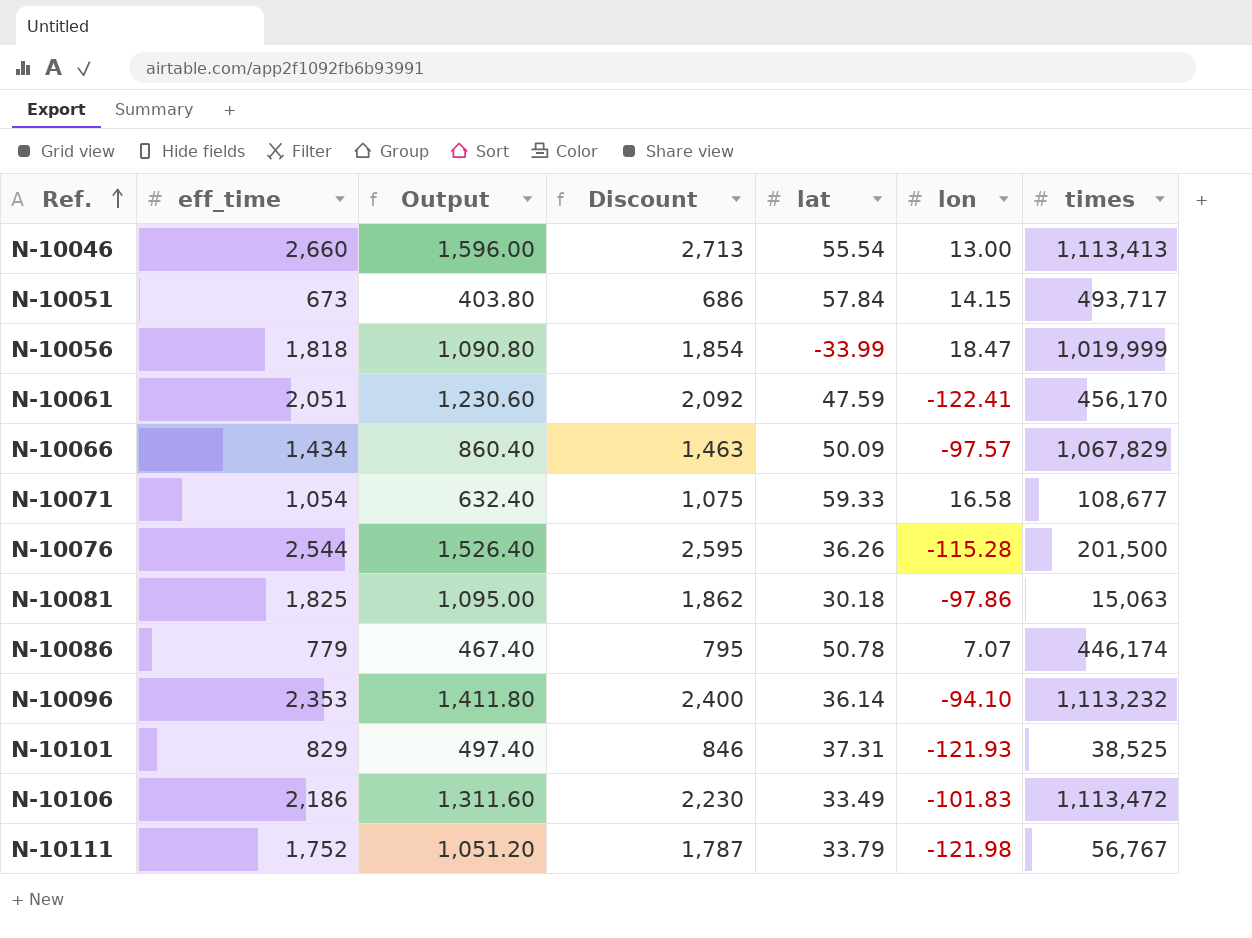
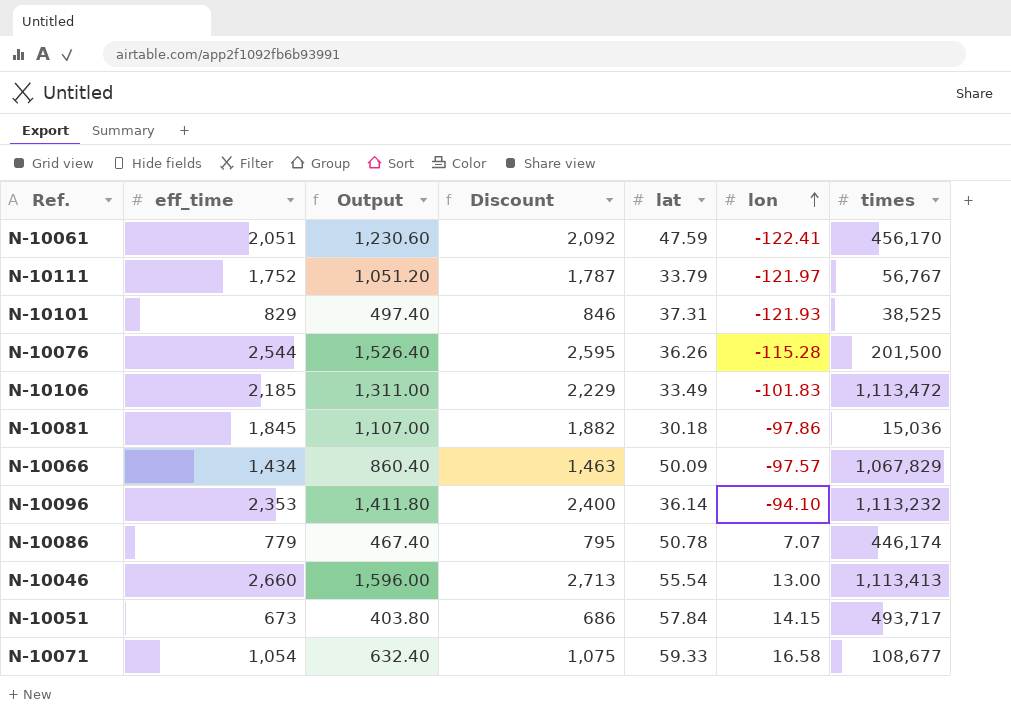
row order: Ref. ascending -> lon ascending
row N-10056: 1,818 | 1,090.80 | 1,854 | -33.99 | 18.47 | 1,019,999 -> none
N-10111 | lon: -121.98 -> -121.97
N-10106 | eff_time: 2,186 -> 2,185
N-10106 | Output: 1,311.60 -> 1,311.00
N-10106 | Discount: 2,230 -> 2,229
N-10081 | eff_time: 1,825 -> 1,845
N-10081 | Output: 1,095.00 -> 1,107.00
N-10081 | Discount: 1,862 -> 1,882
N-10081 | times: 15,063 -> 15,036

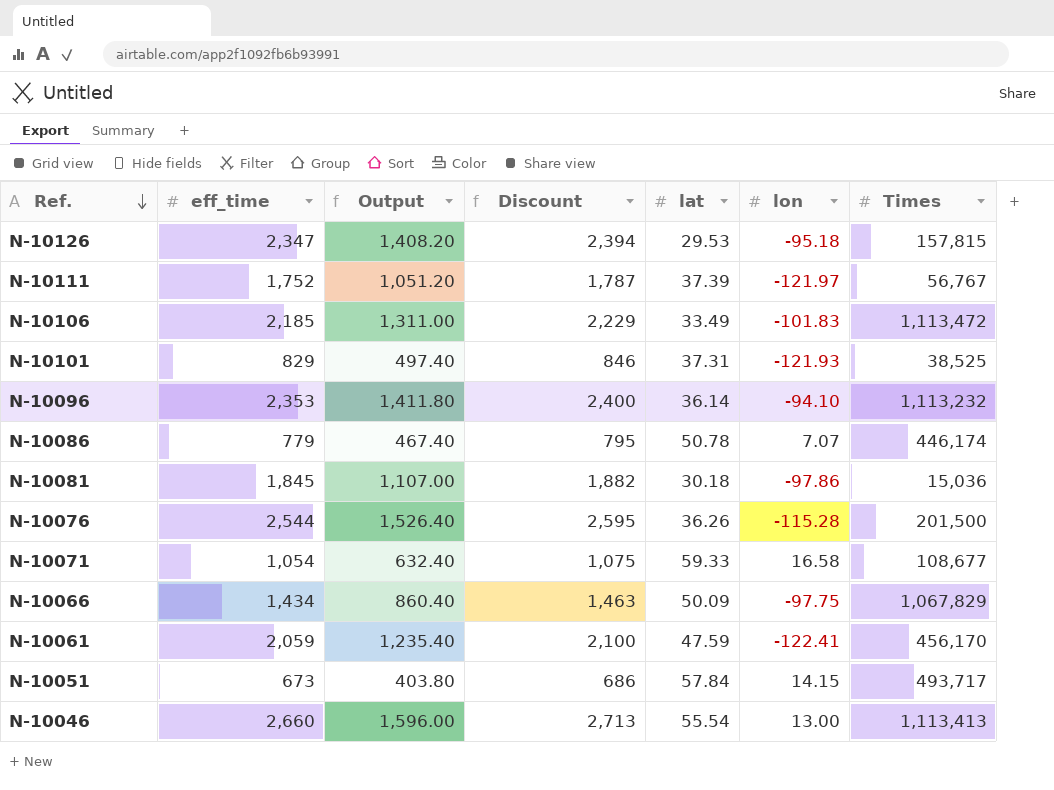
row order: lon ascending -> Ref. descending
column name: times -> Times
row N-10126: none -> 2,347 | 1,408.20 | 2,394 | 29.53 | -95.18 | 157,815
N-10111 | lat: 33.79 -> 37.39
N-10066 | lon: -97.57 -> -97.75
N-10061 | eff_time: 2,051 -> 2,059
N-10061 | Output: 1,230.60 -> 1,235.40
N-10061 | Discount: 2,092 -> 2,100

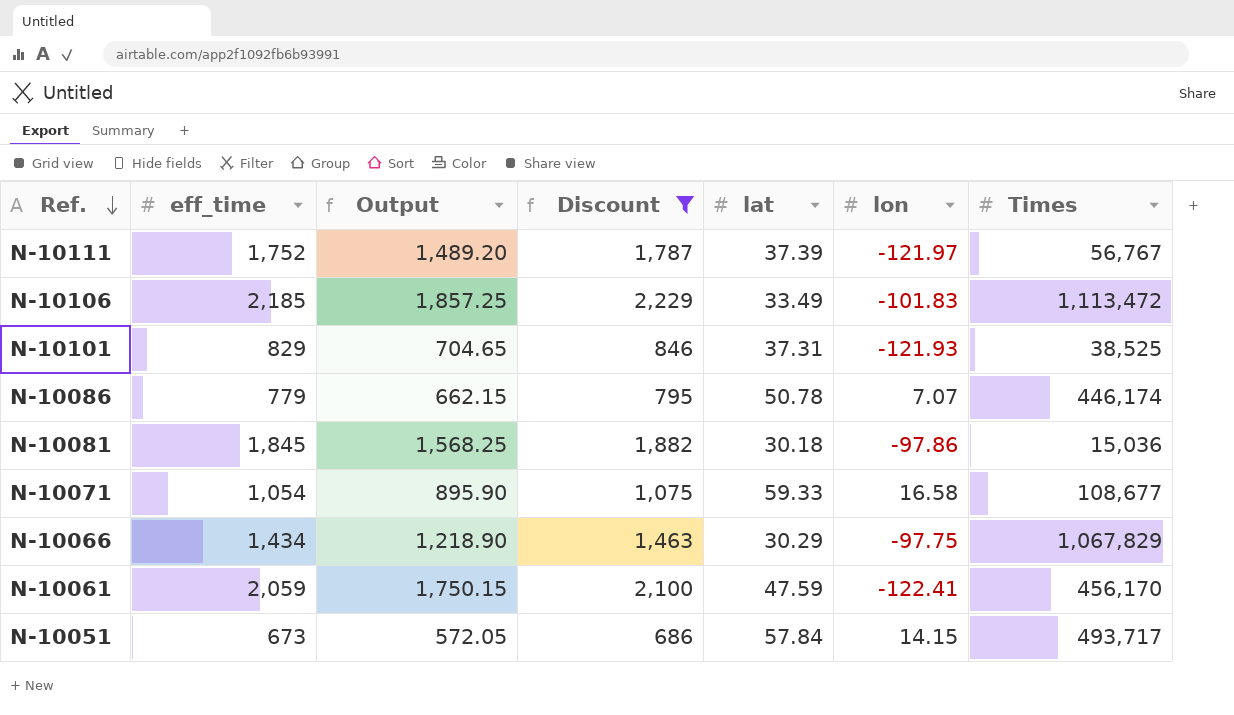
filter: none -> Discount <= 2,229
column Output | formula: [eff_time] * 0.6 -> [eff_time] * 0.85
N-10066 | lat: 50.09 -> 30.29

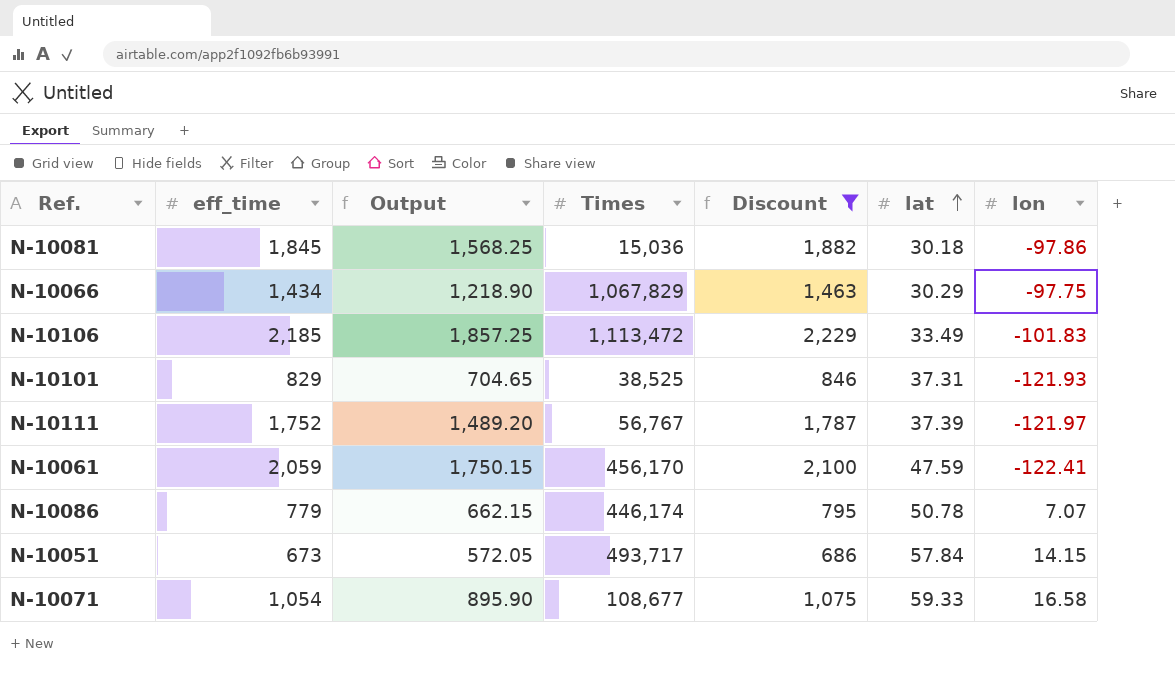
row order: Ref. descending -> lat ascending
column Times | position: 7 -> 4

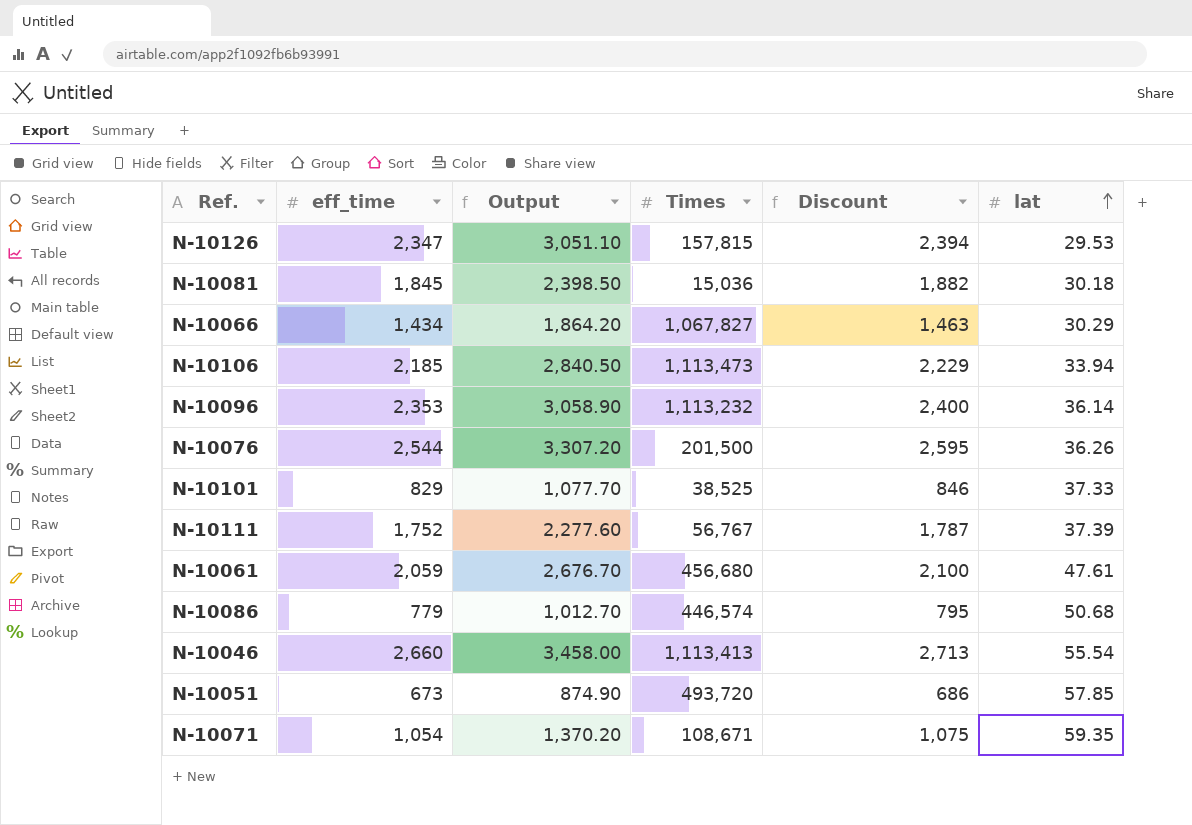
filter: Discount <= 2,229 -> none
column lon | position: 7 -> none
column Output | formula: [eff_time] * 0.85 -> [eff_time] * 1.3
N-10066 | Times: 1,067,829 -> 1,067,827
N-10106 | Times: 1,113,472 -> 1,113,473
N-10106 | lat: 33.49 -> 33.94
N-10101 | lat: 37.31 -> 37.33
N-10061 | Times: 456,170 -> 456,680
N-10061 | lat: 47.59 -> 47.61
N-10086 | Times: 446,174 -> 446,574
N-10086 | lat: 50.78 -> 50.68
N-10051 | Times: 493,717 -> 493,720
N-10051 | lat: 57.84 -> 57.85
N-10071 | Times: 108,677 -> 108,671
N-10071 | lat: 59.33 -> 59.35

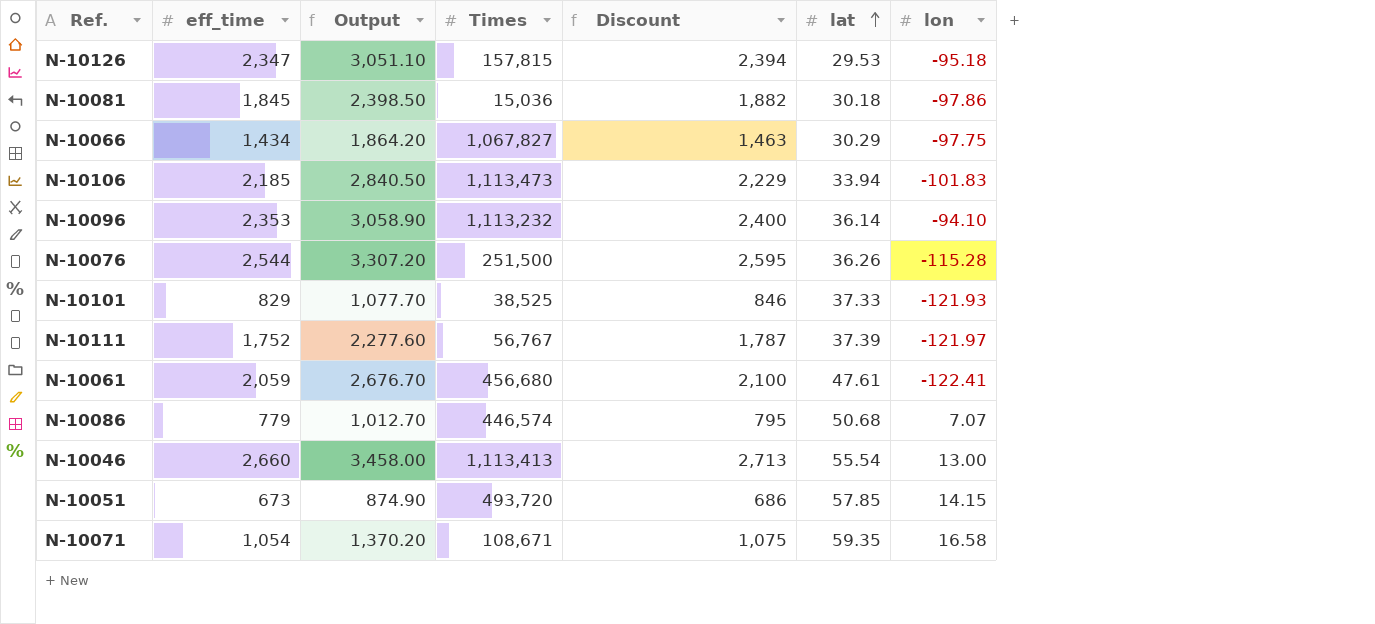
column lon | position: none -> 7
N-10076 | Times: 201,500 -> 251,500

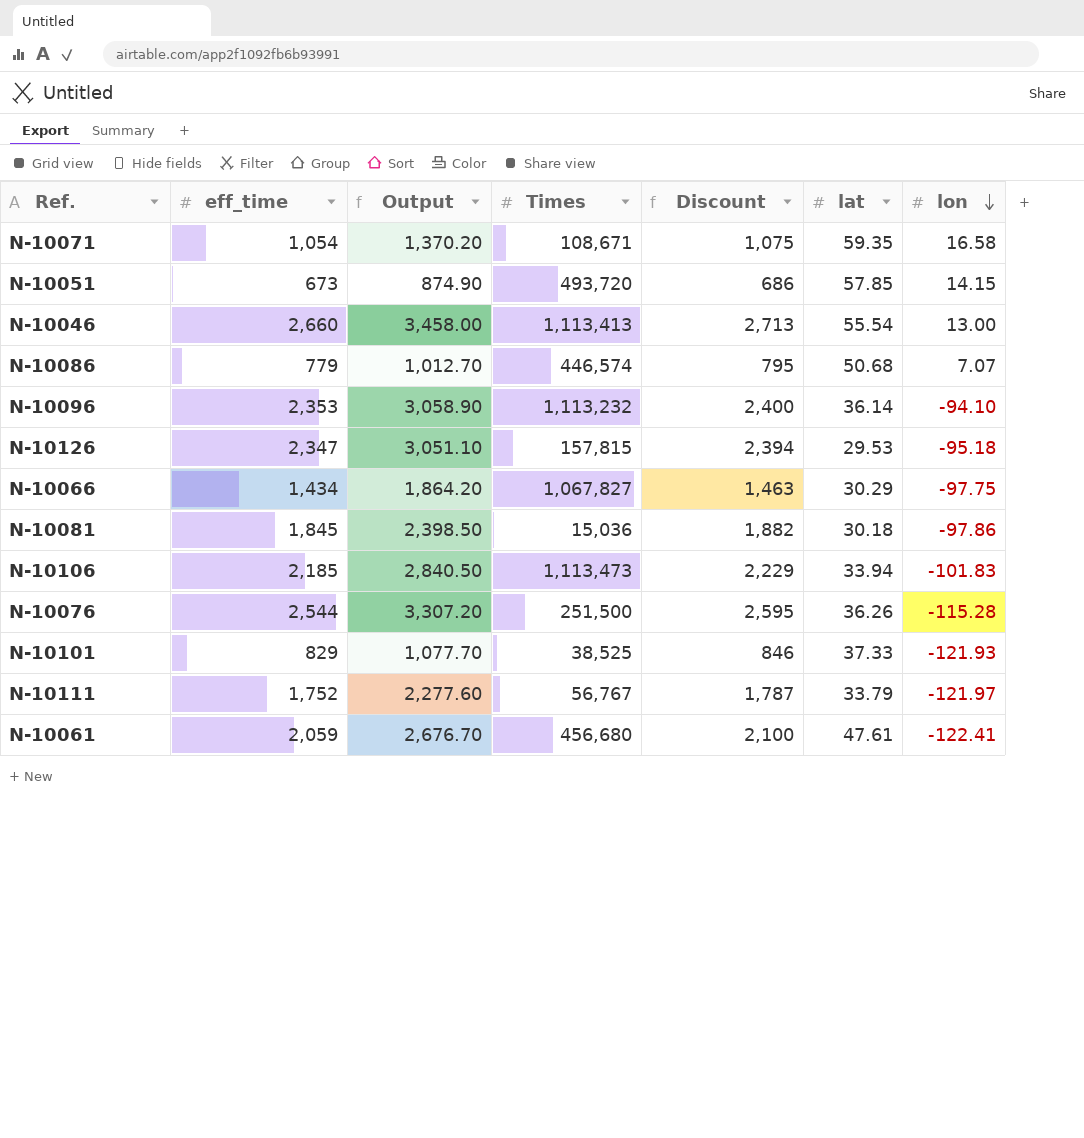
row order: lat ascending -> lon descending
N-10111 | lat: 37.39 -> 33.79

